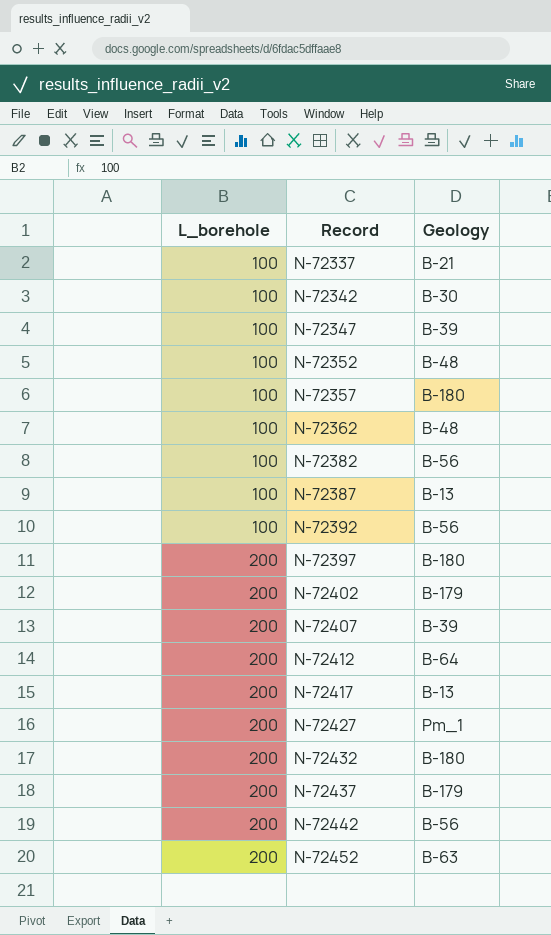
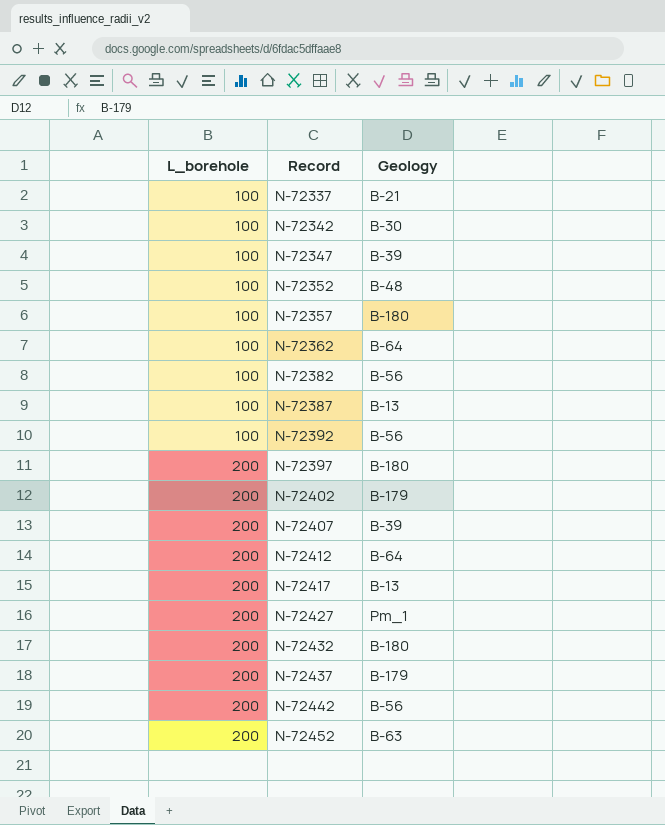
N-72362 | Geology: B-48 -> B-64

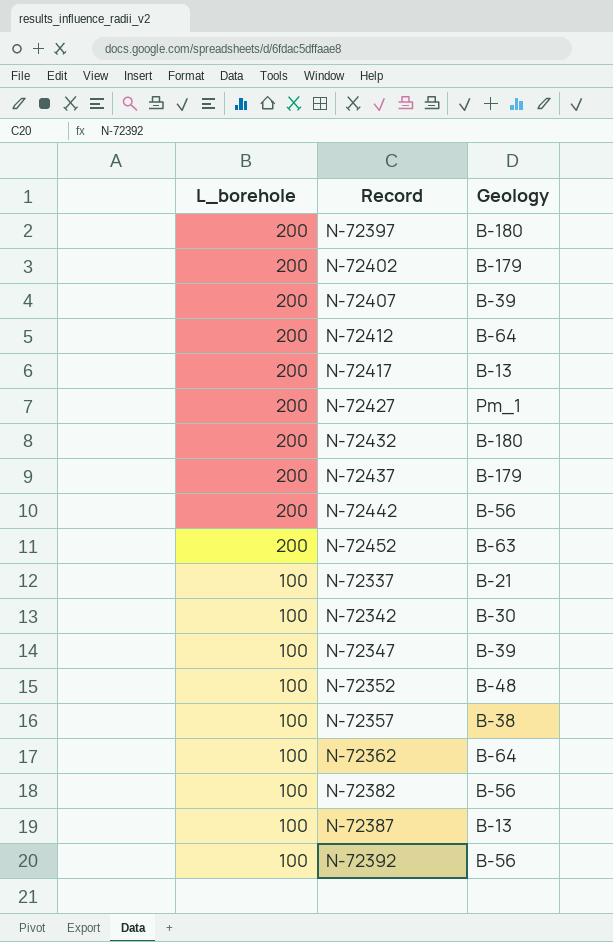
row order: L_borehole ascending -> L_borehole descending
N-72357 | Geology: B-180 -> B-38

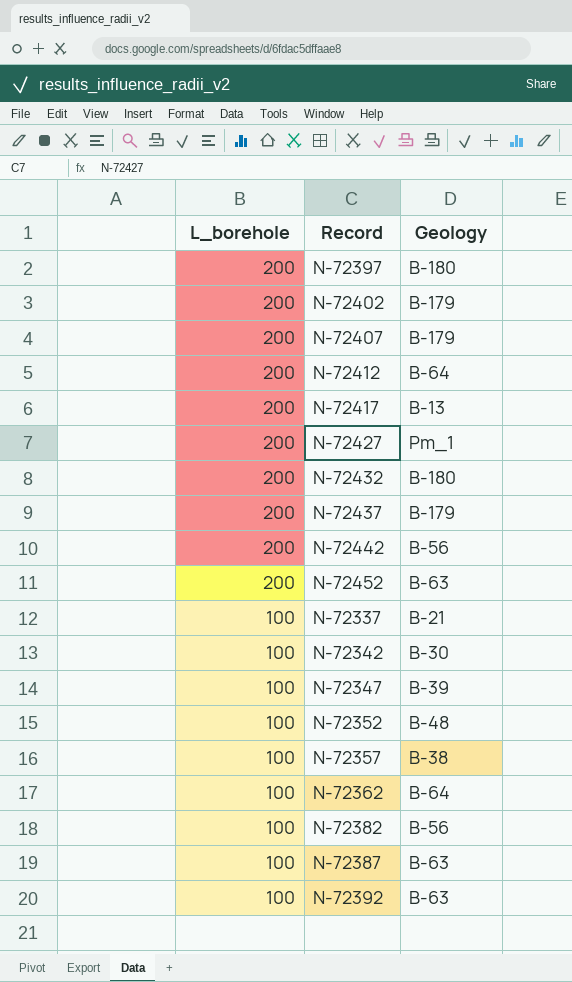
N-72407 | Geology: B-39 -> B-179
N-72387 | Geology: B-13 -> B-63
N-72392 | Geology: B-56 -> B-63

